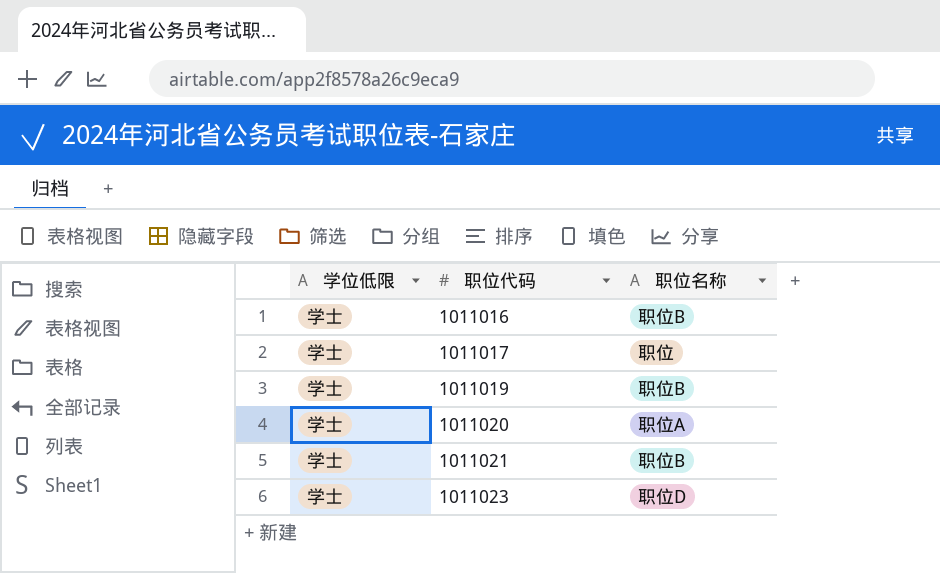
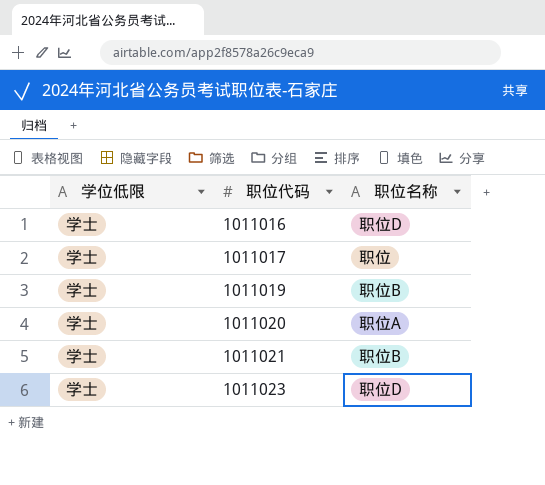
1011016 | 职位名称: 职位B -> 职位D

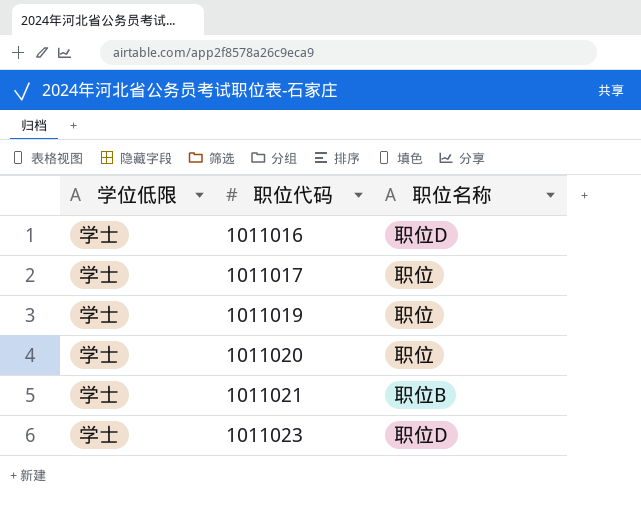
1011019 | 职位名称: 职位B -> 职位
1011020 | 职位名称: 职位A -> 职位

